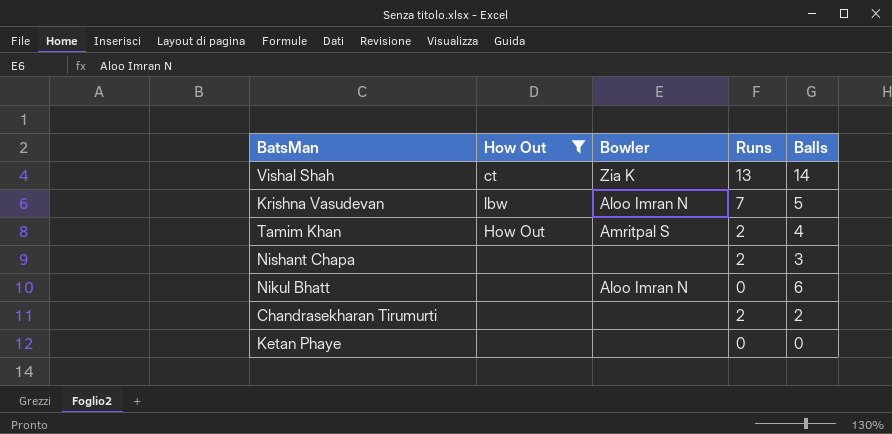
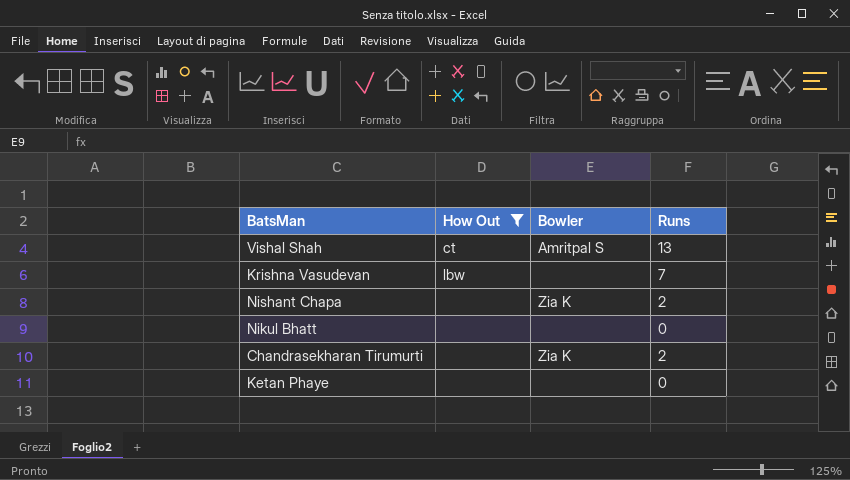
column Balls | position: 5 -> none
row Tamim Khan: How Out | Amritpal S | 2 | 4 -> none
Vishal Shah | Bowler: Zia K -> Amritpal S
Krishna Vasudevan | Bowler: Aloo Imran N -> none
Nishant Chapa | Bowler: none -> Zia K
Nikul Bhatt | Bowler: Aloo Imran N -> none
Chandrasekharan Tirumurti | Bowler: none -> Zia K

